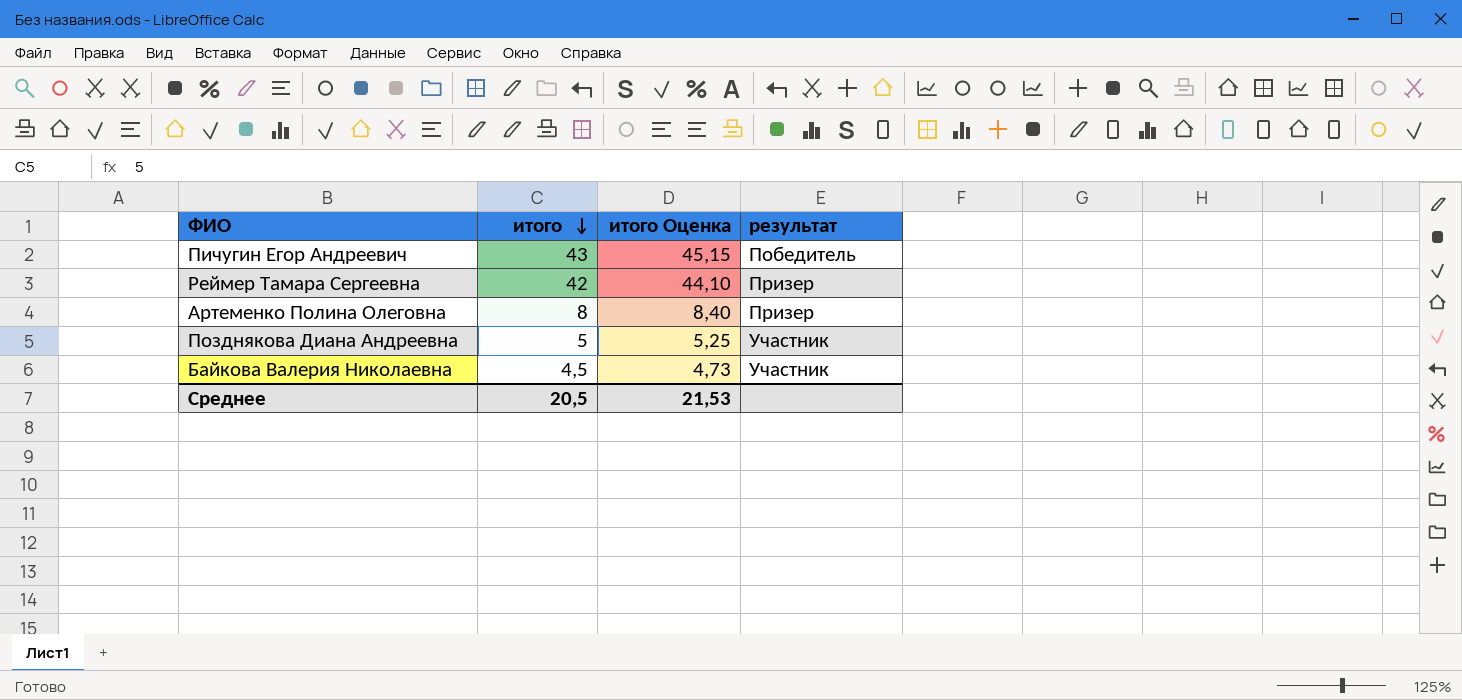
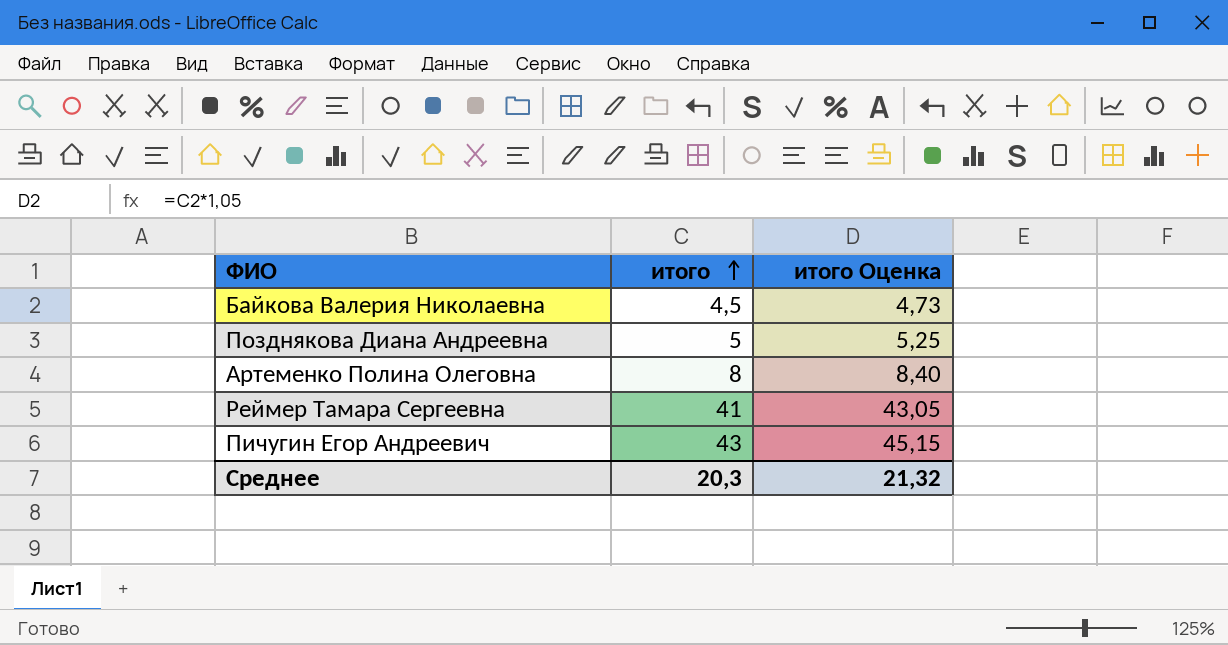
row order: итого descending -> итого ascending
column результат | position: 4 -> none
Реймер Тамара Сергеевна | итого: 42 -> 41
Реймер Тамара Сергеевна | итого Оценка: 44,10 -> 43,05
Среднее | итого: 20,5 -> 20,3
Среднее | итого Оценка: 21,53 -> 21,32

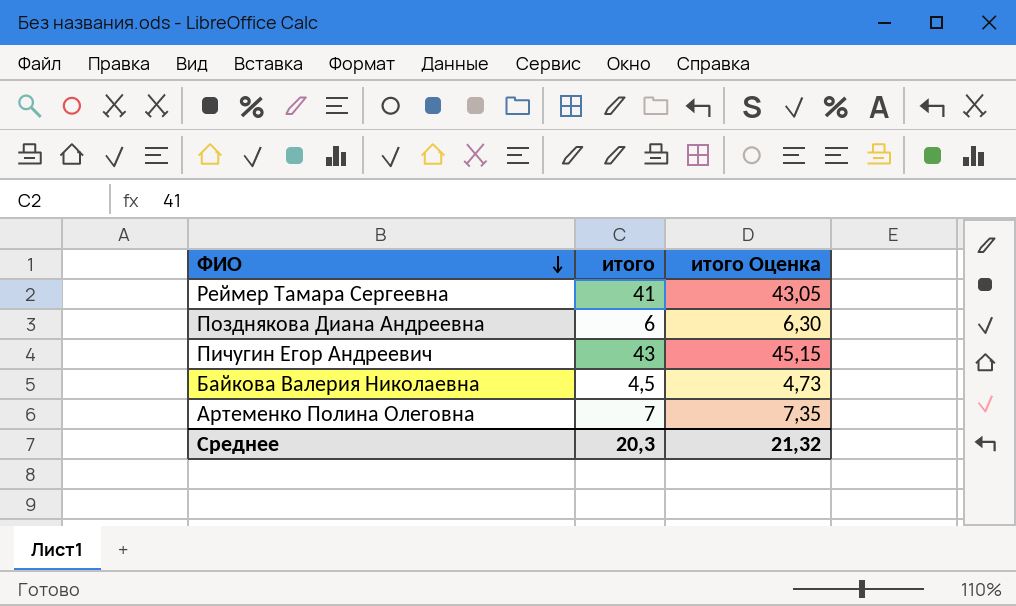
row order: итого ascending -> ФИО descending
Позднякова Диана Андреевна | итого: 5 -> 6
Позднякова Диана Андреевна | итого Оценка: 5,25 -> 6,30
Артеменко Полина Олеговна | итого: 8 -> 7
Артеменко Полина Олеговна | итого Оценка: 8,40 -> 7,35

